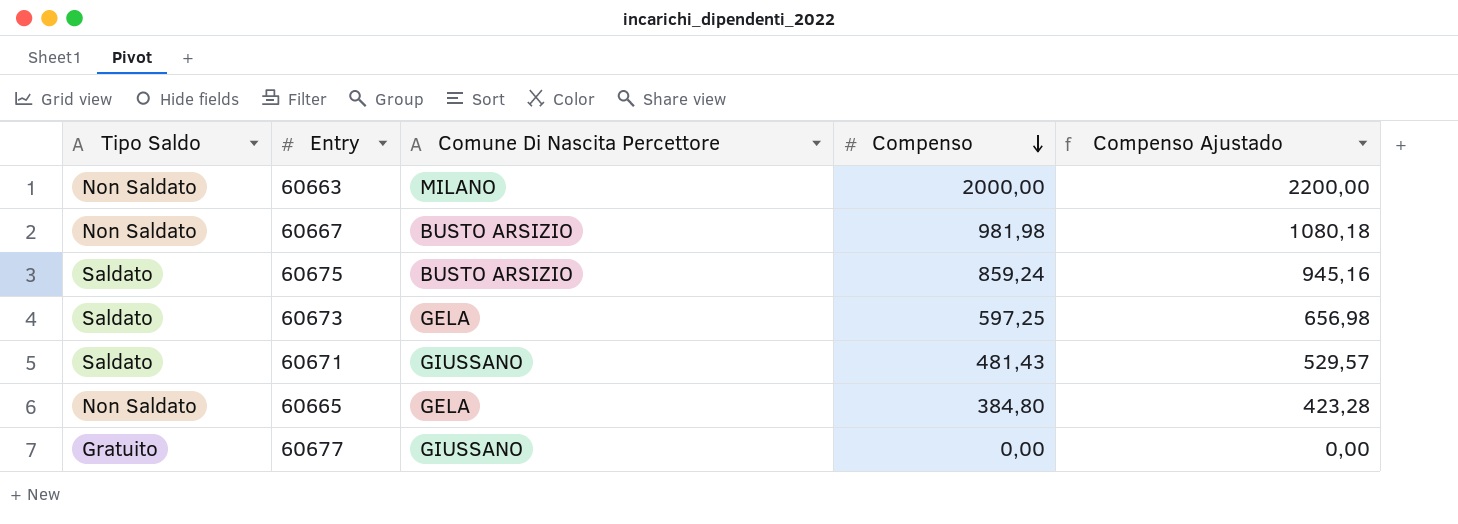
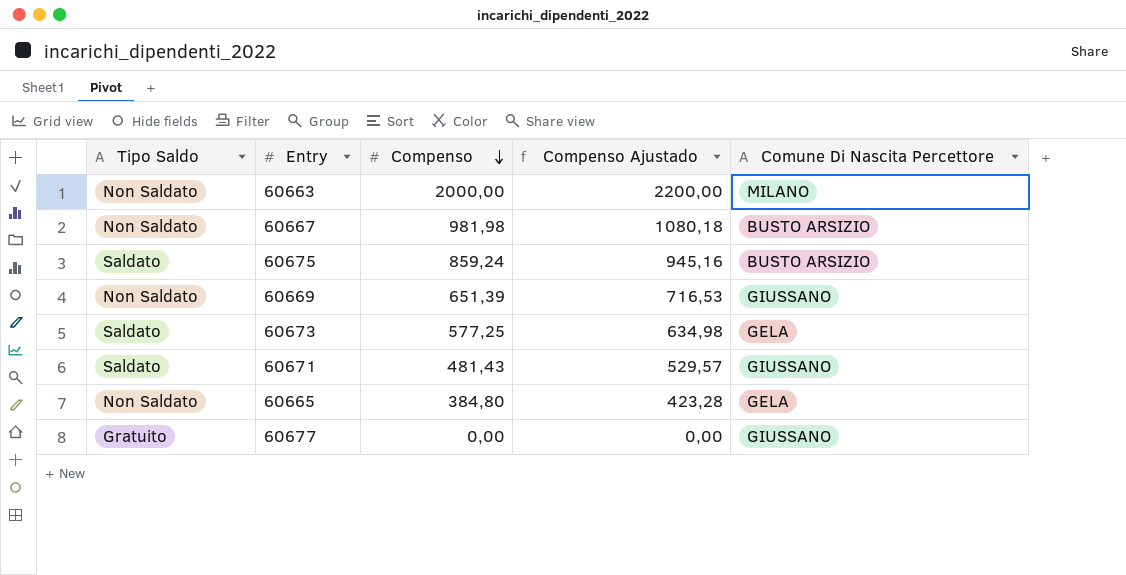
column Comune Di Nascita Percettore | position: 3 -> 5
row 60669: none -> Non Saldato | 651,39 | 716,53 | GIUSSANO
60673 | Compenso: 597,25 -> 577,25
60673 | Compenso Ajustado: 656,98 -> 634,98

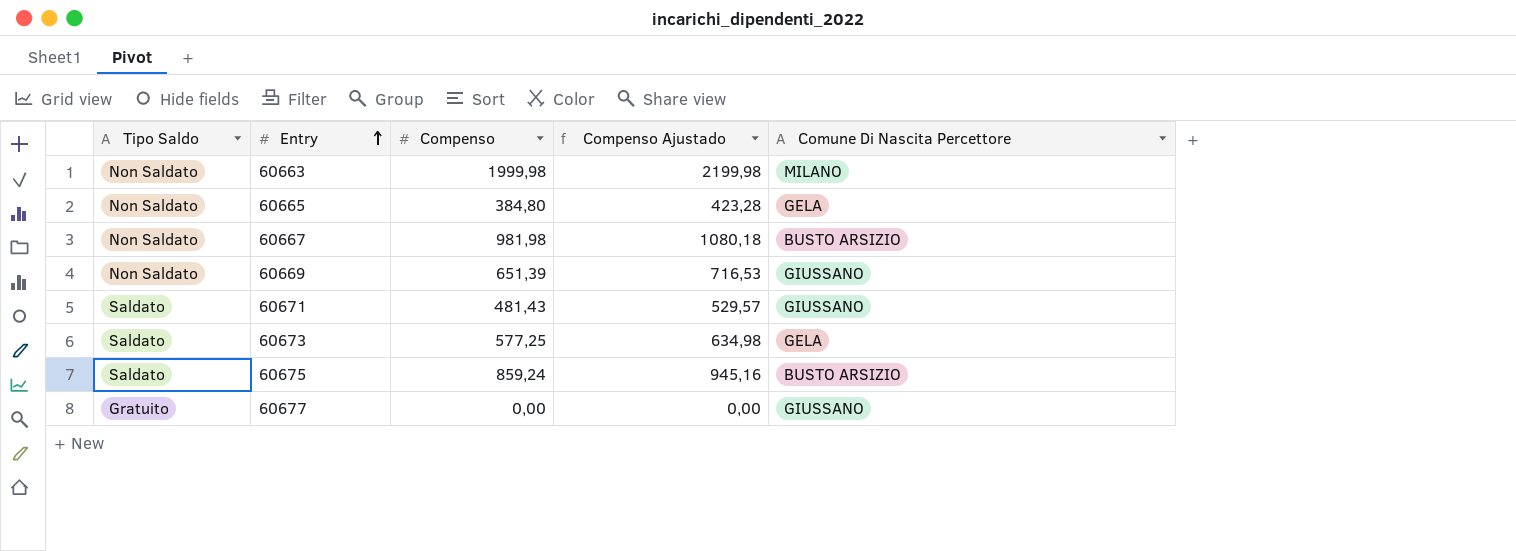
row order: Compenso descending -> Entry ascending
60663 | Compenso: 2000,00 -> 1999,98
60663 | Compenso Ajustado: 2200,00 -> 2199,98

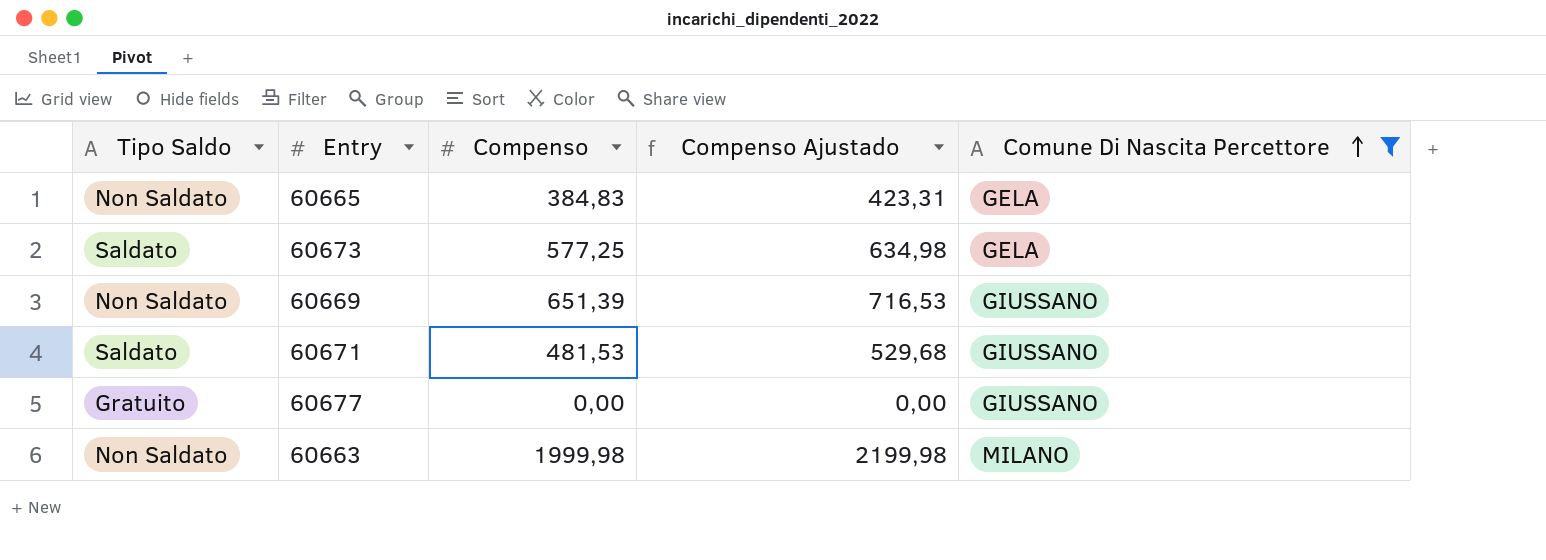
filter: none -> Comune Di Nascita Percettore != BUSTO ARSIZIO
row order: Entry ascending -> Comune Di Nascita Percettore ascending
60665 | Compenso: 384,80 -> 384,83
60665 | Compenso Ajustado: 423,28 -> 423,31
60671 | Compenso: 481,43 -> 481,53
60671 | Compenso Ajustado: 529,57 -> 529,68

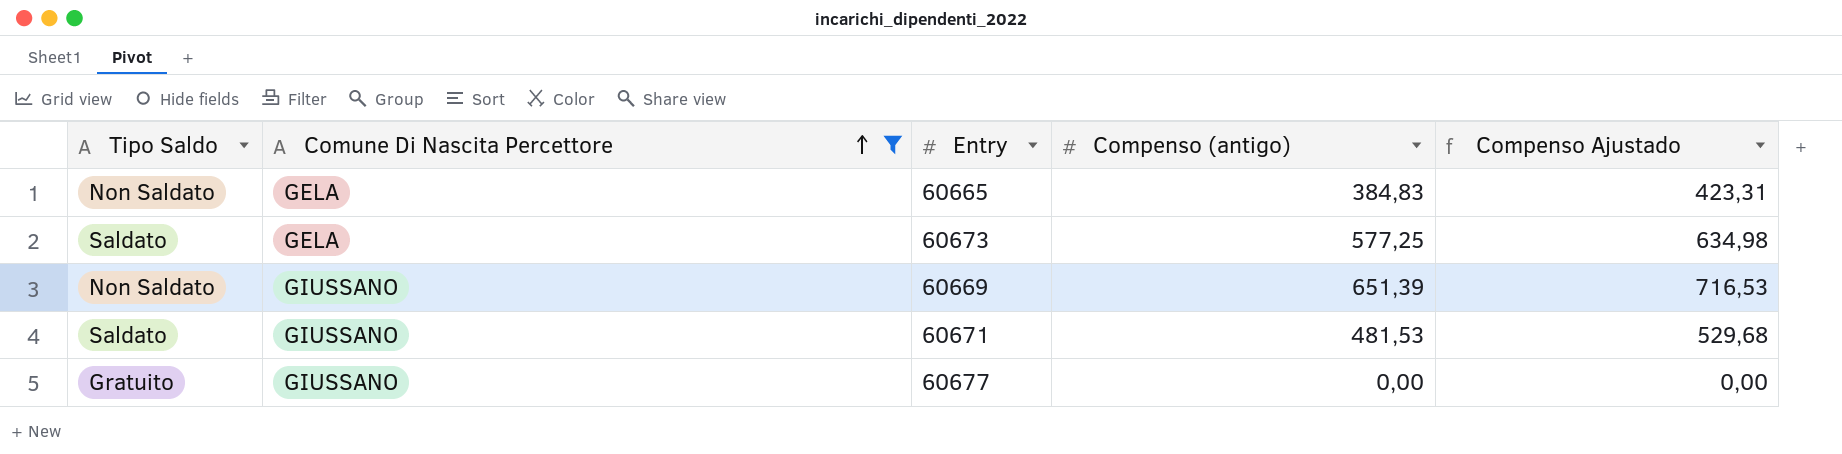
column Comune Di Nascita Percettore | position: 5 -> 2
column name: Compenso -> Compenso (antigo)
row 60663: Non Saldato | 1999,98 | 2199,98 | MILANO -> none

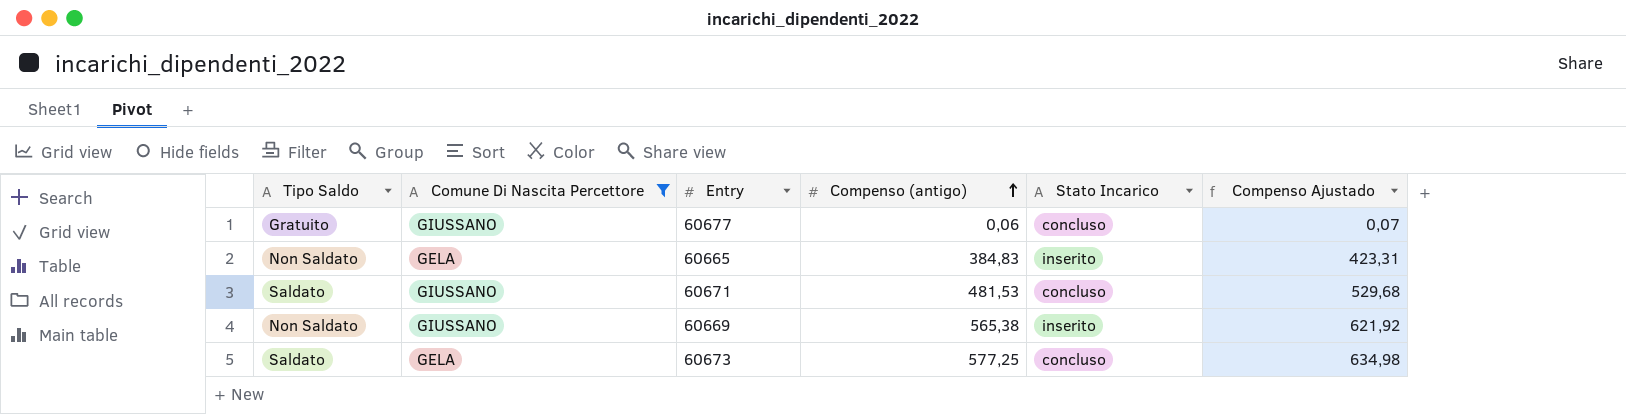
row order: Comune Di Nascita Percettore ascending -> Compenso (antigo) ascending
column Stato Incarico | position: none -> 5
60677 | Compenso (antigo): 0,00 -> 0,06
60677 | Compenso Ajustado: 0,00 -> 0,07
60669 | Compenso (antigo): 651,39 -> 565,38
60669 | Compenso Ajustado: 716,53 -> 621,92

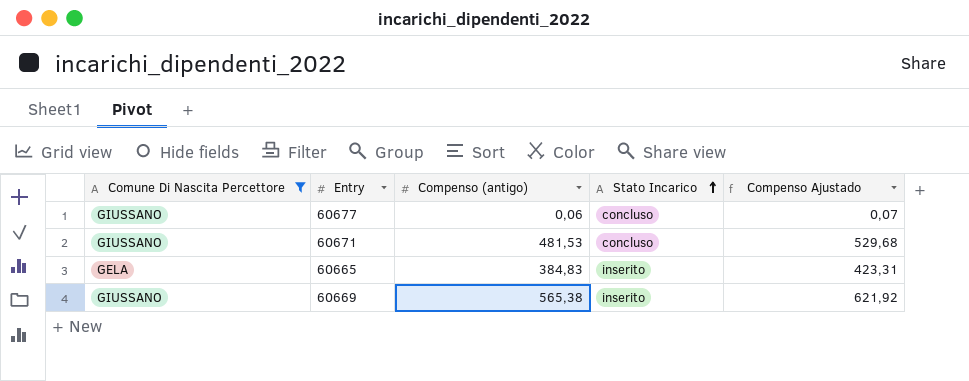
row order: Compenso (antigo) ascending -> Stato Incarico ascending
column Tipo Saldo | position: 1 -> none
row 60673: Saldato | GELA | 577,25 | concluso | 634,98 -> none

